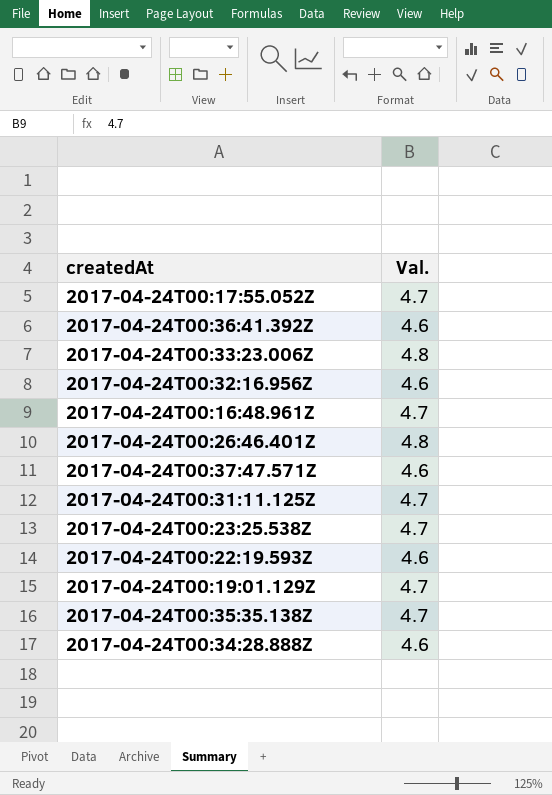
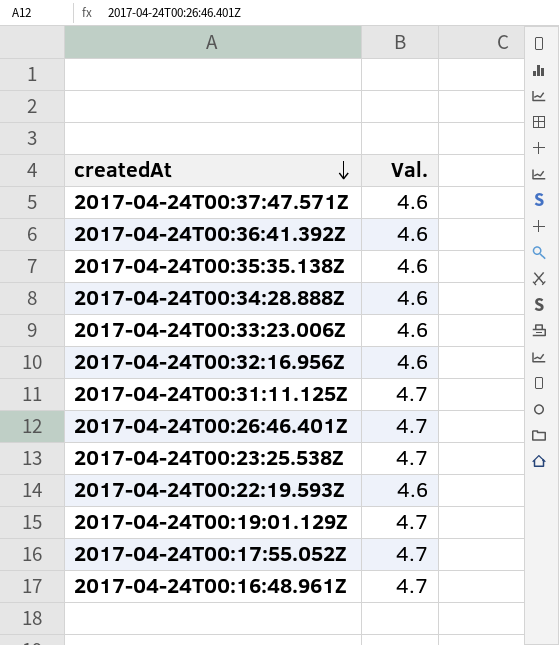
row order: none -> createdAt descending
2017-04-24T00:35:35.138Z | Val.: 4.7 -> 4.6
2017-04-24T00:33:23.006Z | Val.: 4.8 -> 4.6
2017-04-24T00:26:46.401Z | Val.: 4.8 -> 4.7

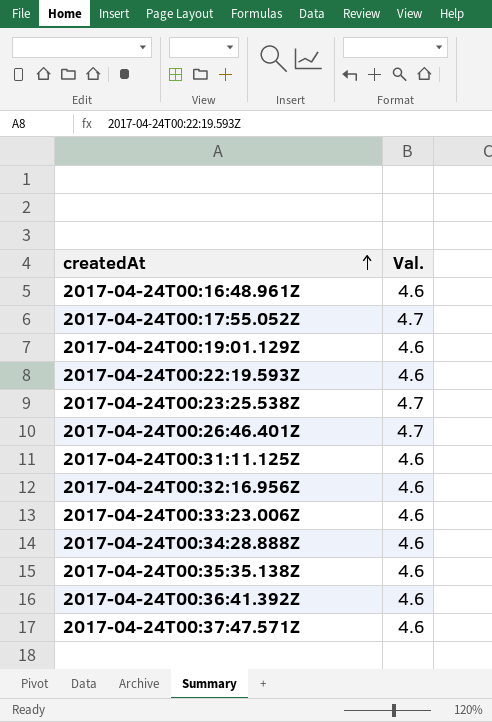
row order: createdAt descending -> createdAt ascending
2017-04-24T00:16:48.961Z | Val.: 4.7 -> 4.6
2017-04-24T00:19:01.129Z | Val.: 4.7 -> 4.6
2017-04-24T00:31:11.125Z | Val.: 4.7 -> 4.6

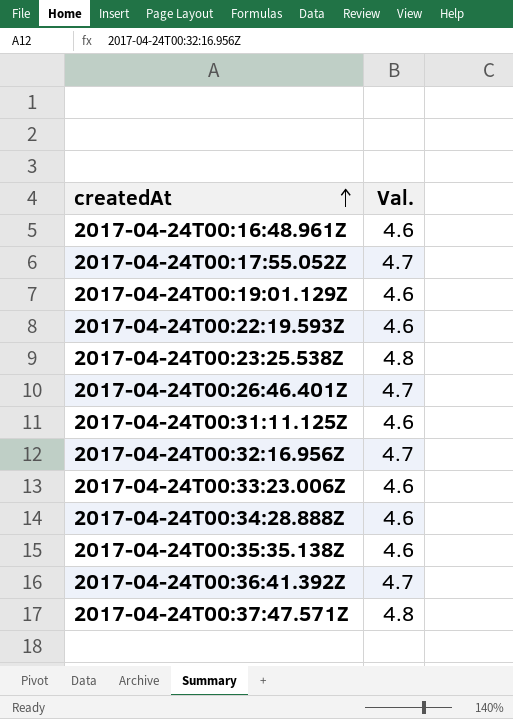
2017-04-24T00:23:25.538Z | Val.: 4.7 -> 4.8
2017-04-24T00:32:16.956Z | Val.: 4.6 -> 4.7
2017-04-24T00:36:41.392Z | Val.: 4.6 -> 4.7
2017-04-24T00:37:47.571Z | Val.: 4.6 -> 4.8

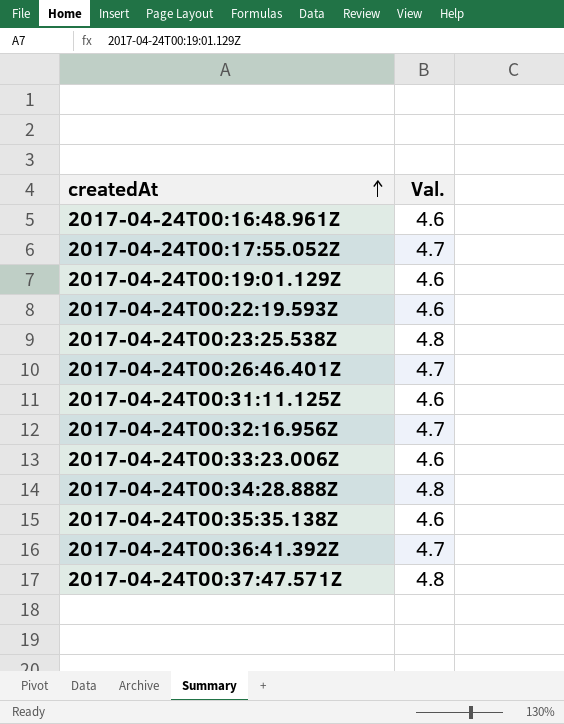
2017-04-24T00:34:28.888Z | Val.: 4.6 -> 4.8

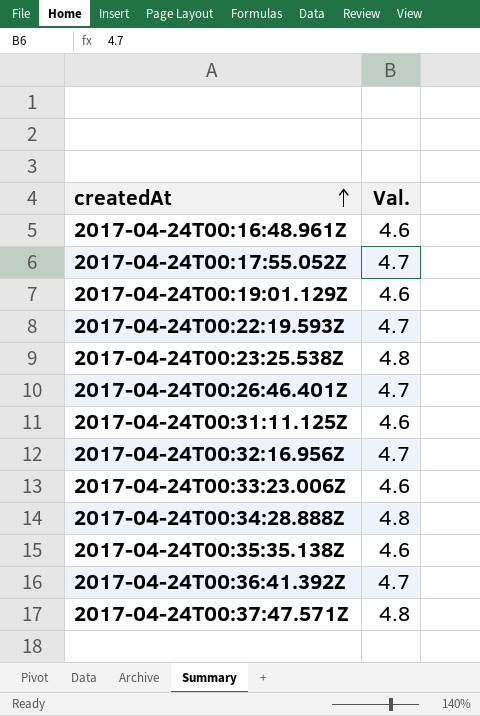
2017-04-24T00:22:19.593Z | Val.: 4.6 -> 4.7

